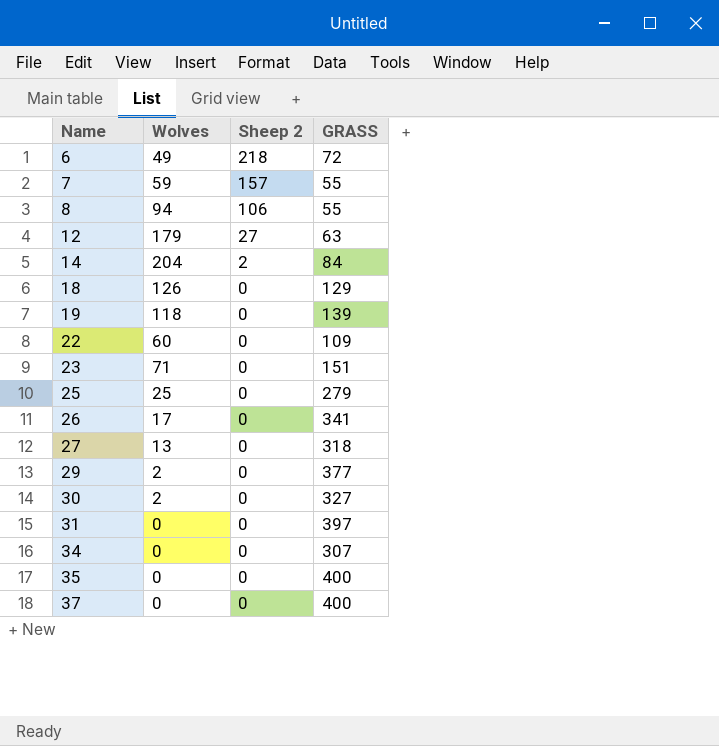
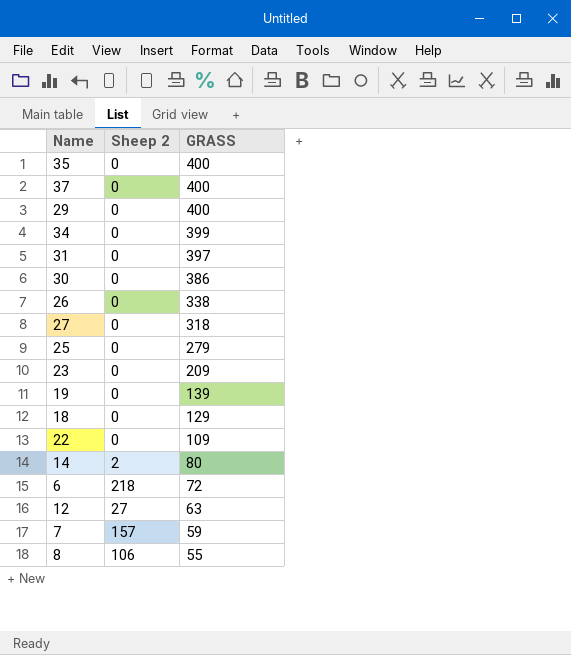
row order: Name ascending -> GRASS descending
column Wolves | position: 2 -> none
29 | GRASS: 377 -> 400
34 | GRASS: 307 -> 399
30 | GRASS: 327 -> 386
26 | GRASS: 341 -> 338
23 | GRASS: 151 -> 209
14 | GRASS: 84 -> 80
7 | GRASS: 55 -> 59

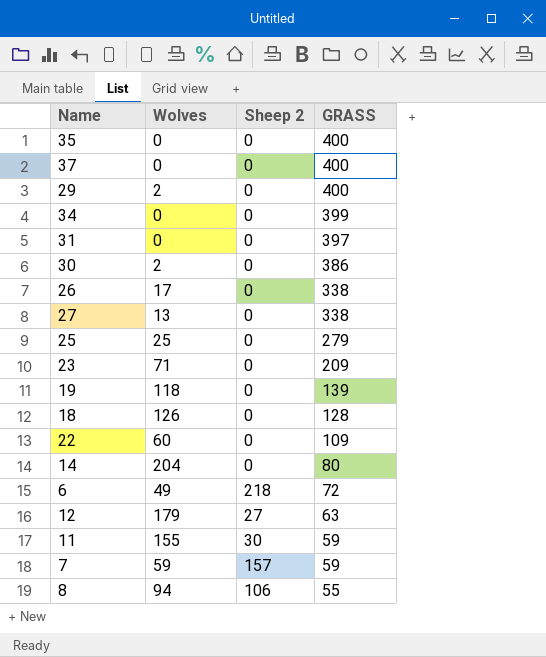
column Wolves | position: none -> 2
27 | GRASS: 318 -> 338
18 | GRASS: 129 -> 128
14 | Sheep 2: 2 -> 0
row 11: none -> 155 | 30 | 59

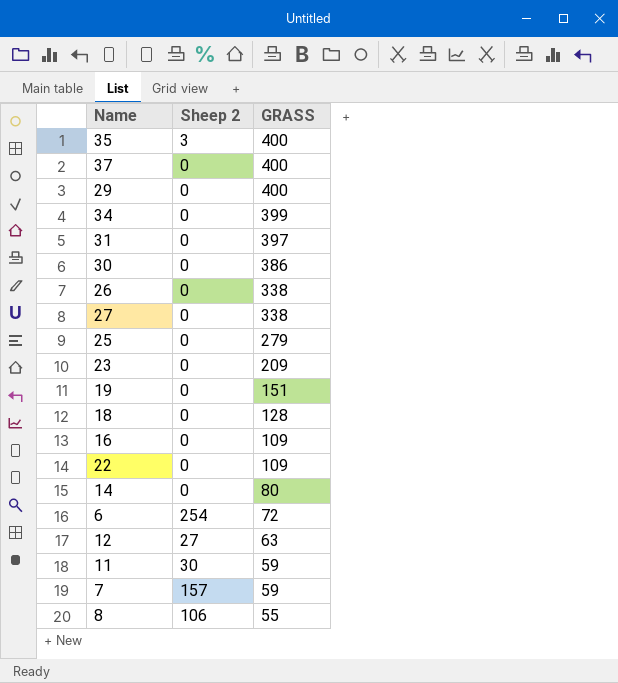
column Wolves | position: 2 -> none
35 | Sheep 2: 0 -> 3
19 | GRASS: 139 -> 151
row 16: none -> 0 | 109
6 | Sheep 2: 218 -> 254

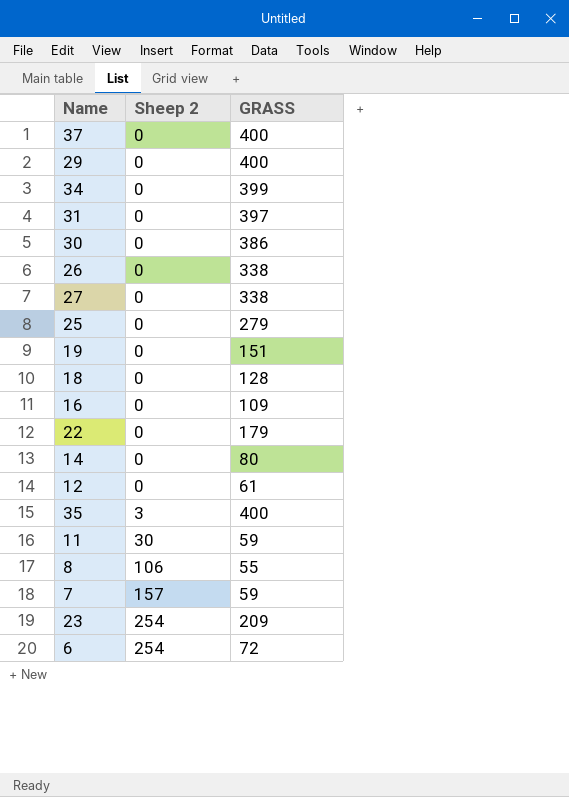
row order: GRASS descending -> Sheep 2 ascending
22 | GRASS: 109 -> 179
12 | Sheep 2: 27 -> 0
12 | GRASS: 63 -> 61
23 | Sheep 2: 0 -> 254

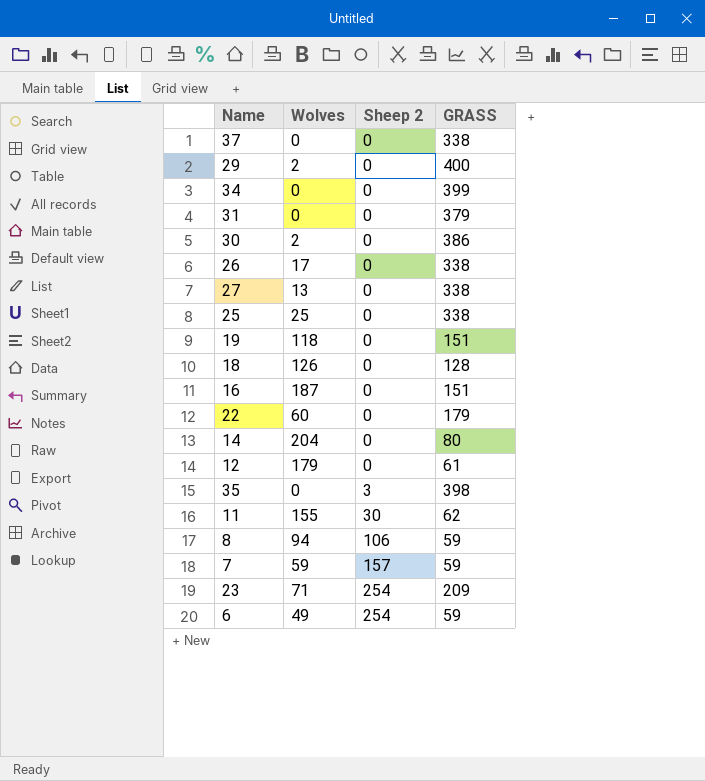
column Wolves | position: none -> 2
37 | GRASS: 400 -> 338
31 | GRASS: 397 -> 379
25 | GRASS: 279 -> 338
16 | GRASS: 109 -> 151
35 | GRASS: 400 -> 398
11 | GRASS: 59 -> 62
8 | GRASS: 55 -> 59
6 | GRASS: 72 -> 59

